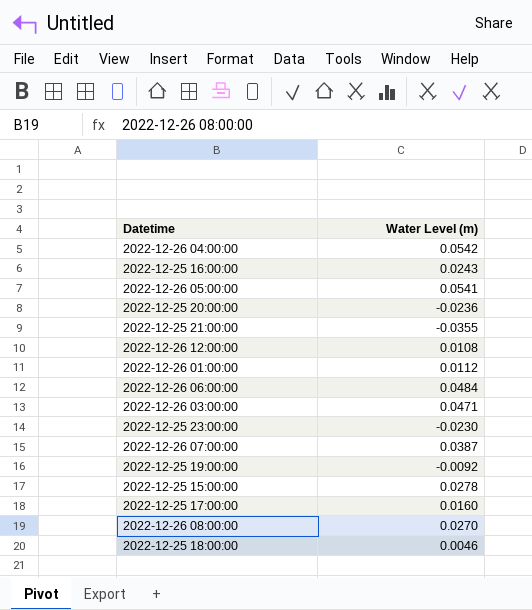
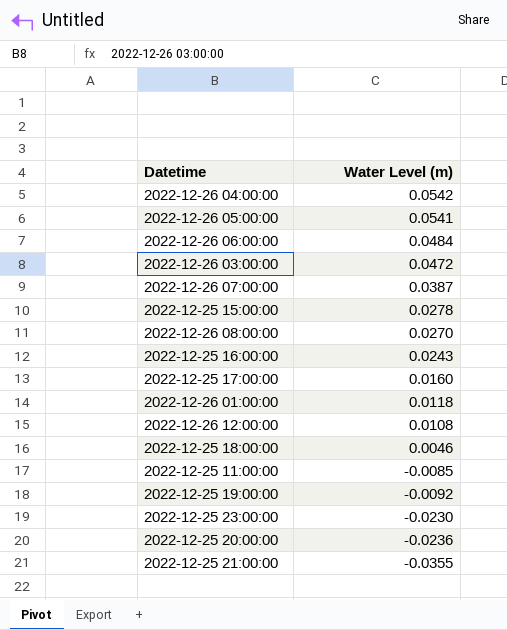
row order: none -> Water Level (m) descending
2022-12-26 03:00:00 | Water Level (m): 0.0471 -> 0.0472
2022-12-26 01:00:00 | Water Level (m): 0.0112 -> 0.0118
row 2022-12-25 11:00:00: none -> -0.0085

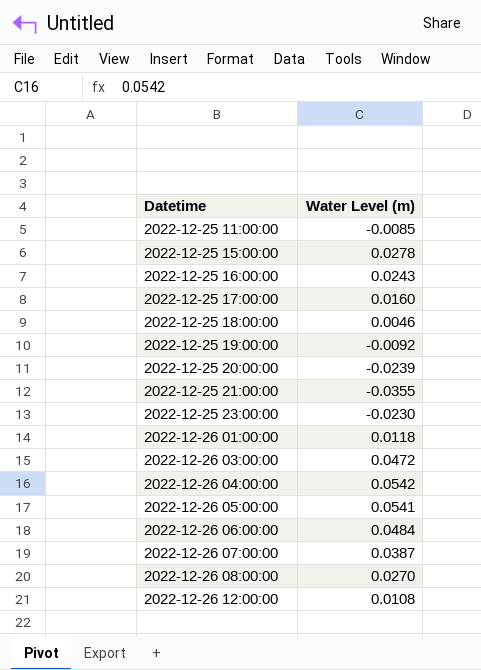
row order: Water Level (m) descending -> Datetime ascending
2022-12-25 20:00:00 | Water Level (m): -0.0236 -> -0.0239

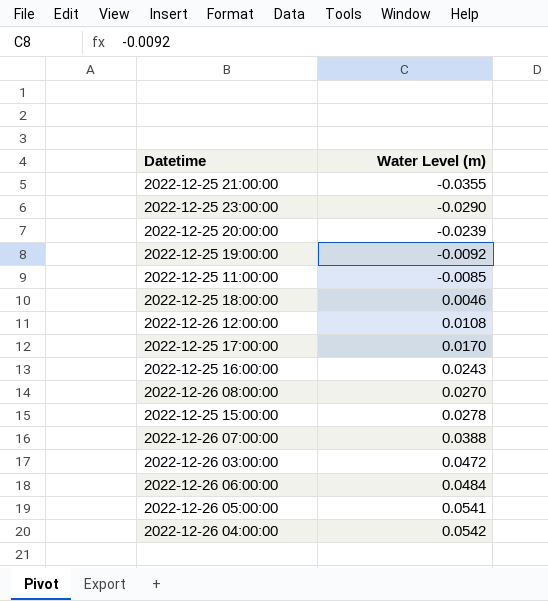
row order: Datetime ascending -> Water Level (m) ascending
row 2022-12-26 01:00:00: 0.0118 -> none
2022-12-25 23:00:00 | Water Level (m): -0.0230 -> -0.0290
2022-12-25 17:00:00 | Water Level (m): 0.0160 -> 0.0170
2022-12-26 07:00:00 | Water Level (m): 0.0387 -> 0.0388

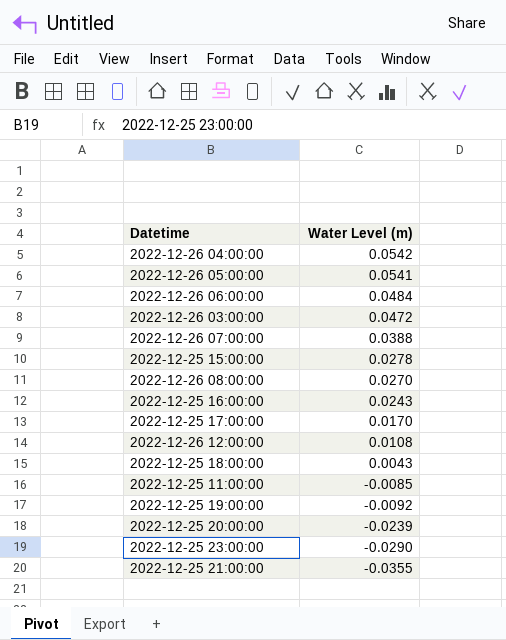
row order: Water Level (m) ascending -> Water Level (m) descending
2022-12-25 18:00:00 | Water Level (m): 0.0046 -> 0.0043

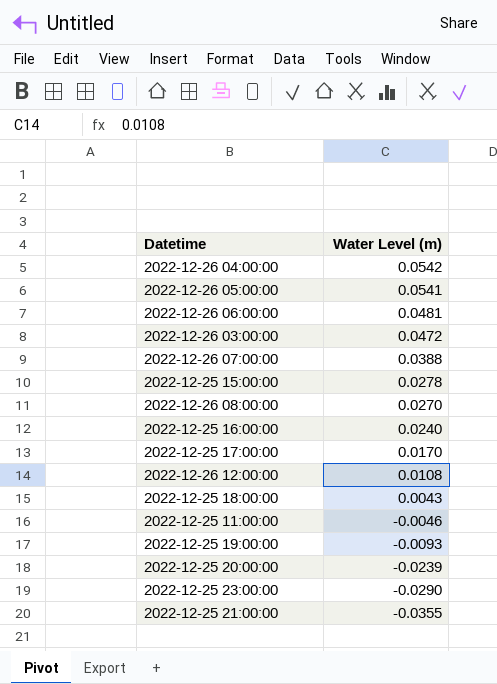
2022-12-26 06:00:00 | Water Level (m): 0.0484 -> 0.0481
2022-12-25 16:00:00 | Water Level (m): 0.0243 -> 0.0240
2022-12-25 11:00:00 | Water Level (m): -0.0085 -> -0.0046
2022-12-25 19:00:00 | Water Level (m): -0.0092 -> -0.0093

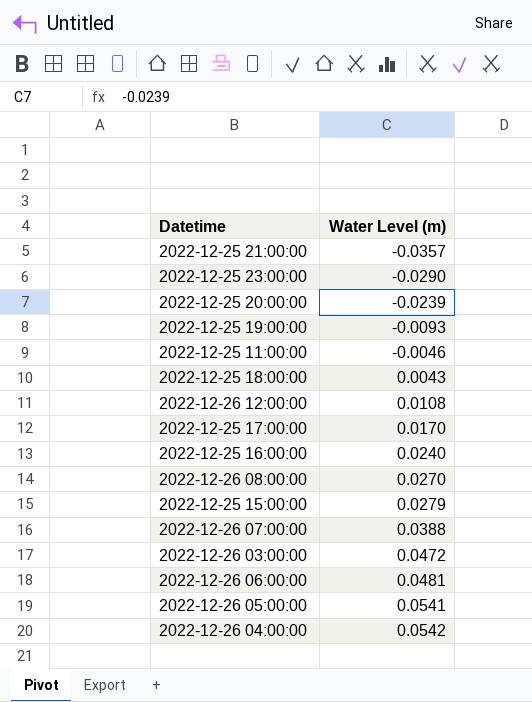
row order: Water Level (m) descending -> Water Level (m) ascending
2022-12-25 21:00:00 | Water Level (m): -0.0355 -> -0.0357
2022-12-25 15:00:00 | Water Level (m): 0.0278 -> 0.0279

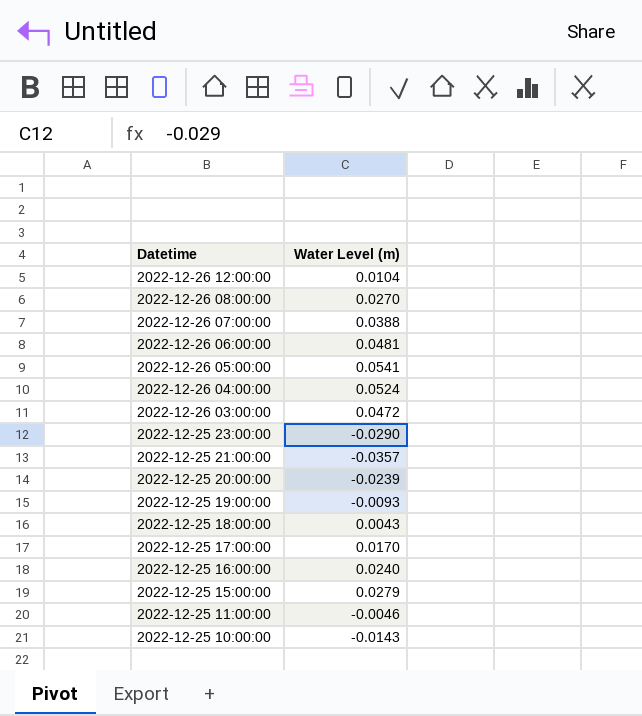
row order: Water Level (m) ascending -> Datetime descending
2022-12-26 12:00:00 | Water Level (m): 0.0108 -> 0.0104
2022-12-26 04:00:00 | Water Level (m): 0.0542 -> 0.0524
row 2022-12-25 10:00:00: none -> -0.0143

